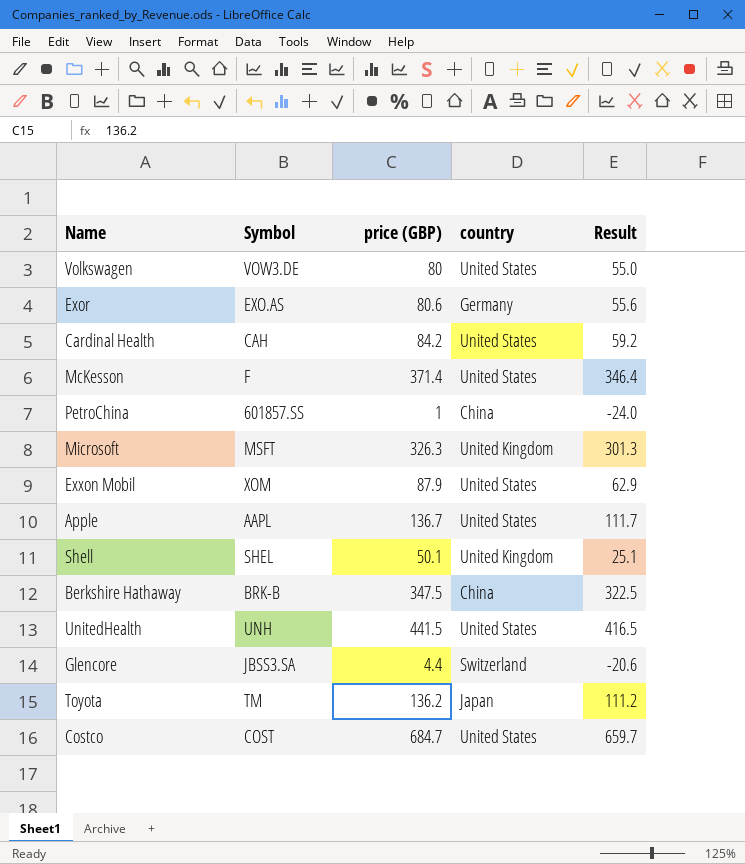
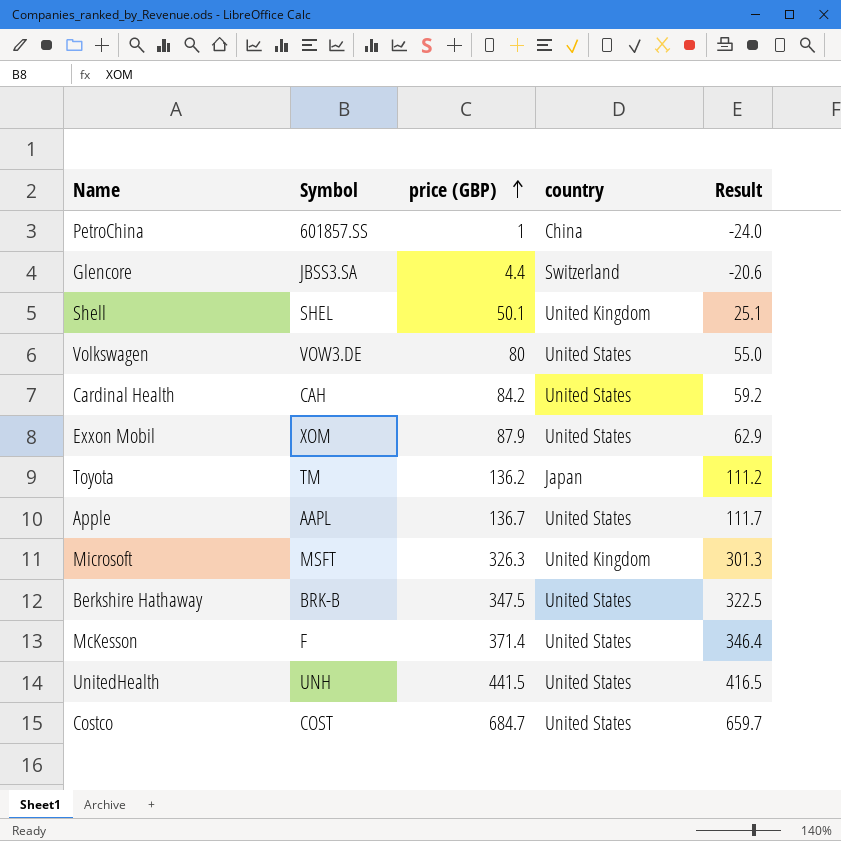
row order: none -> price (GBP) ascending
row Exor: EXO.AS | 80.6 | Germany | 55.6 -> none
Berkshire Hathaway | country: China -> United States

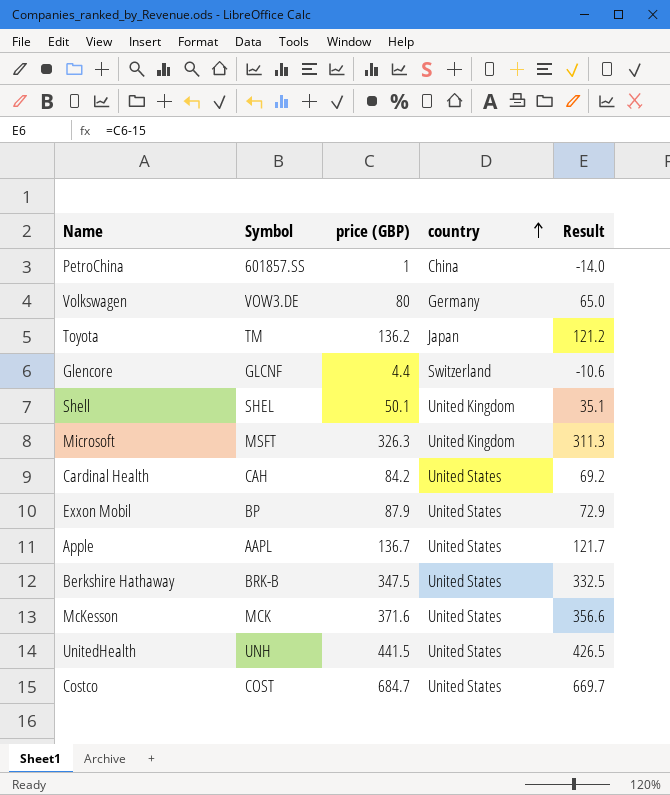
row order: price (GBP) ascending -> country ascending
column Result | formula: [price (GBP)] - 25 -> [price (GBP)] - 15
Volkswagen | country: United States -> Germany
Glencore | Symbol: JBSS3.SA -> GLCNF
Exxon Mobil | Symbol: XOM -> BP
McKesson | Symbol: F -> MCK
McKesson | price (GBP): 371.4 -> 371.6

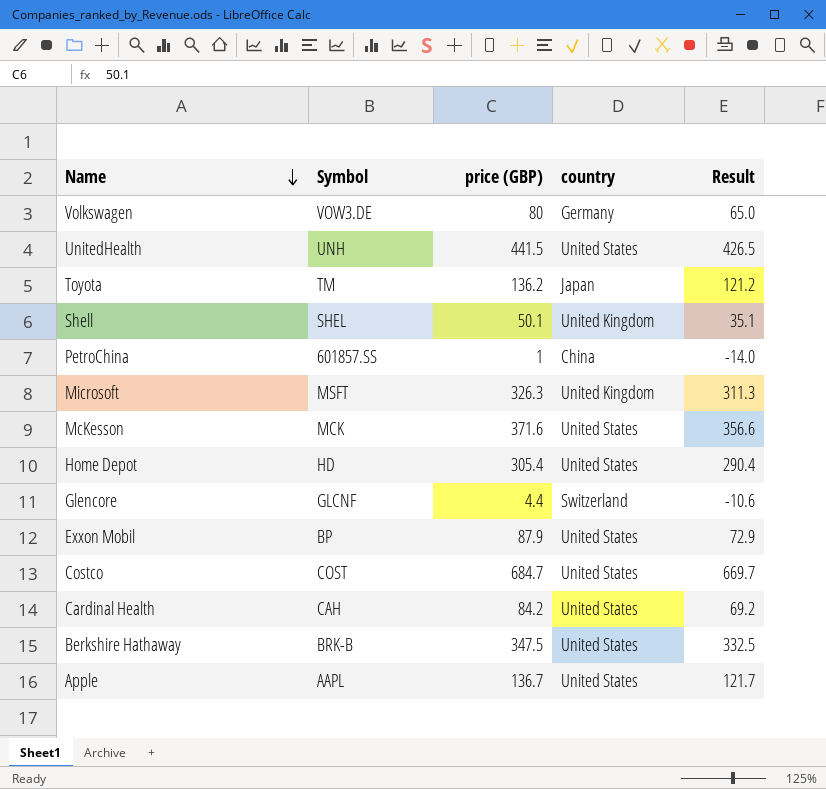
row order: country ascending -> Name descending
row Home Depot: none -> HD | 305.4 | United States | 290.4

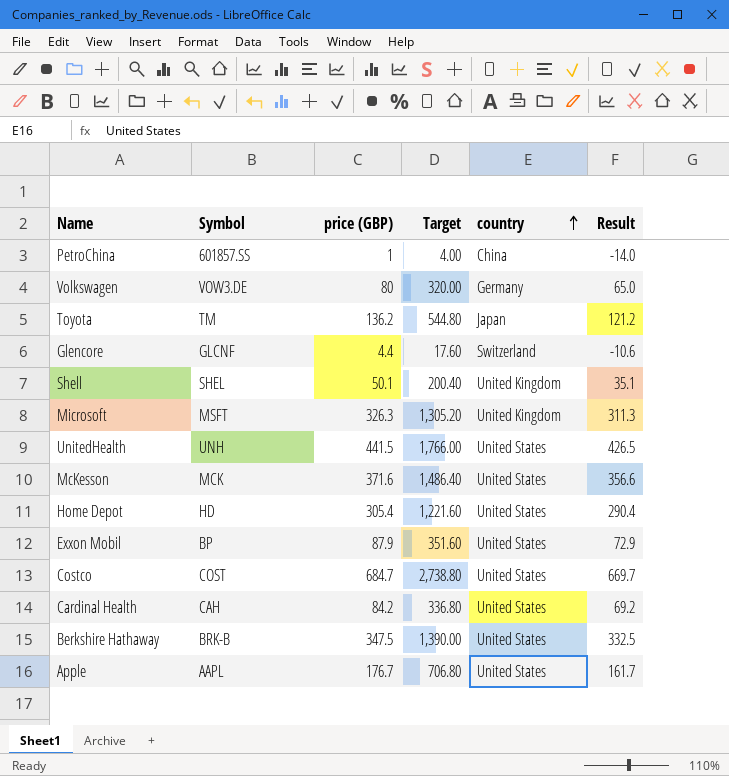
row order: Name descending -> country ascending
column Target | formula: none -> [price (GBP)] * 4
Apple | price (GBP): 136.7 -> 176.7
Apple | Result: 121.7 -> 161.7

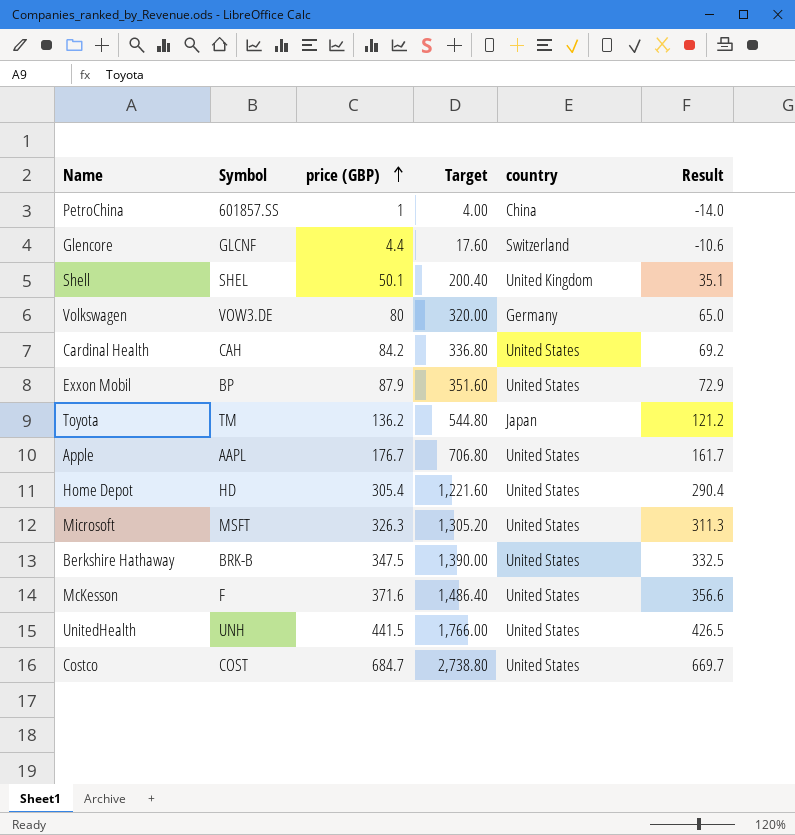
row order: country ascending -> price (GBP) ascending
Microsoft | country: United Kingdom -> United States
McKesson | Symbol: MCK -> F

